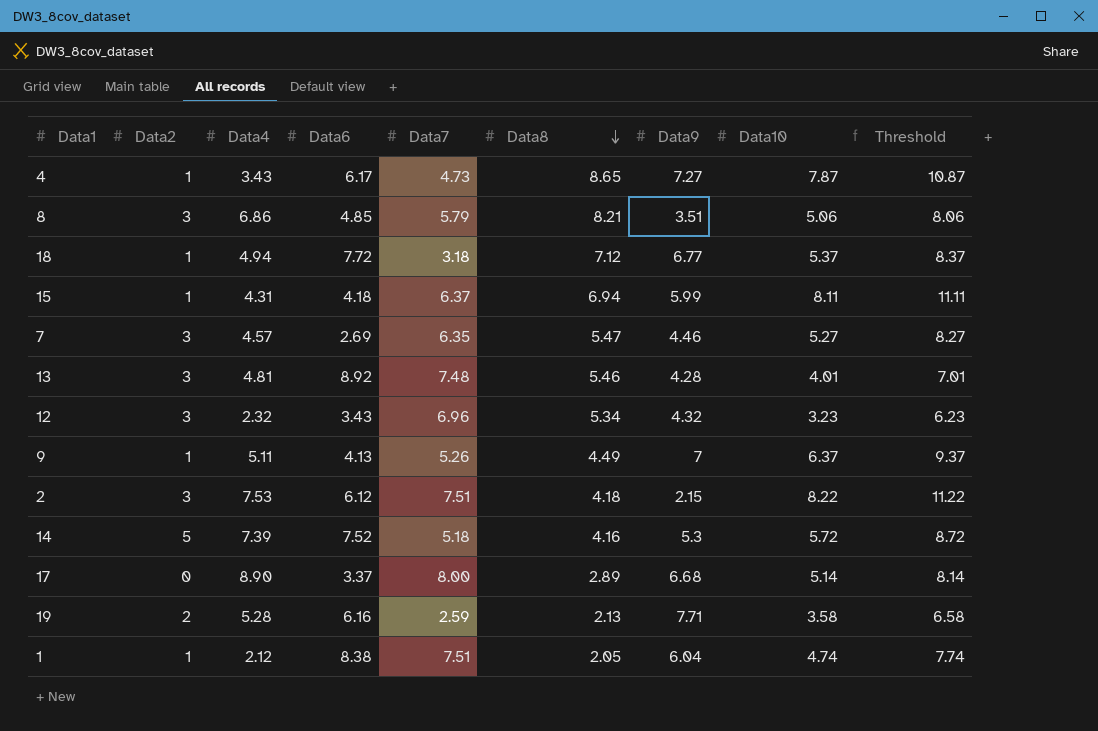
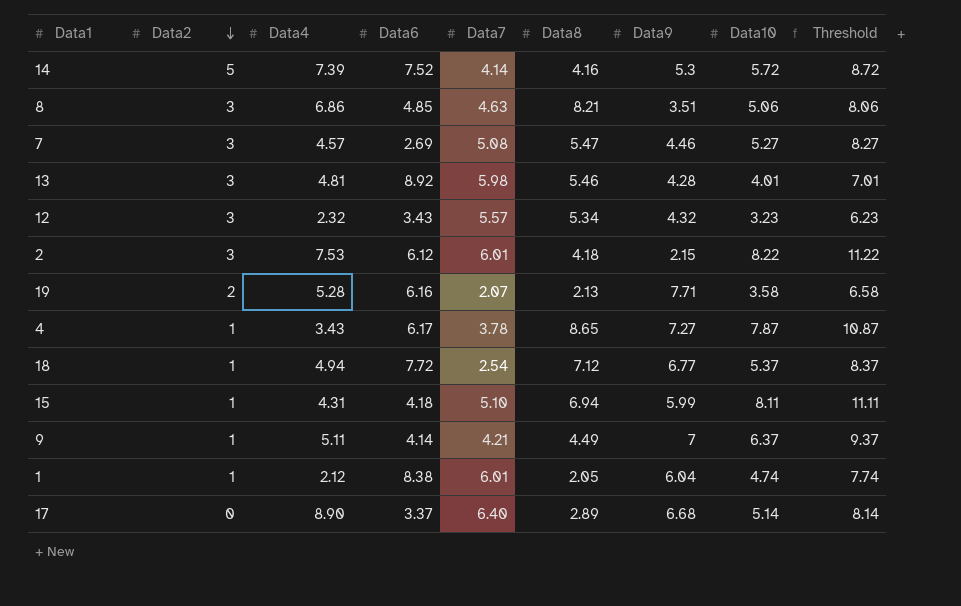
row order: Data8 descending -> Data2 descending
14 | Data7: 5.18 -> 4.14
8 | Data7: 5.79 -> 4.63
7 | Data7: 6.35 -> 5.08
13 | Data7: 7.48 -> 5.98
12 | Data7: 6.96 -> 5.57
2 | Data7: 7.51 -> 6.01
19 | Data7: 2.59 -> 2.07
4 | Data7: 4.73 -> 3.78
18 | Data7: 3.18 -> 2.54
15 | Data7: 6.37 -> 5.10
9 | Data6: 4.13 -> 4.14
9 | Data7: 5.26 -> 4.21
1 | Data7: 7.51 -> 6.01
17 | Data7: 8.00 -> 6.40

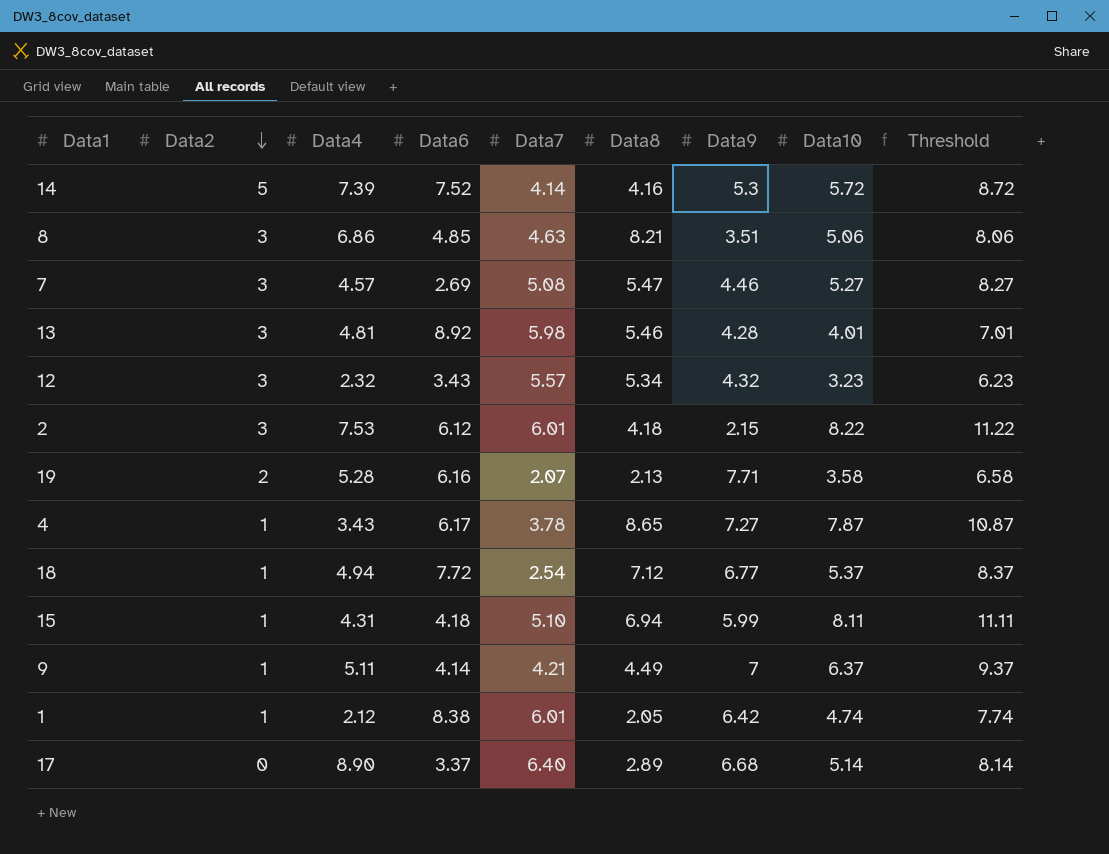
1 | Data9: 6.04 -> 6.42

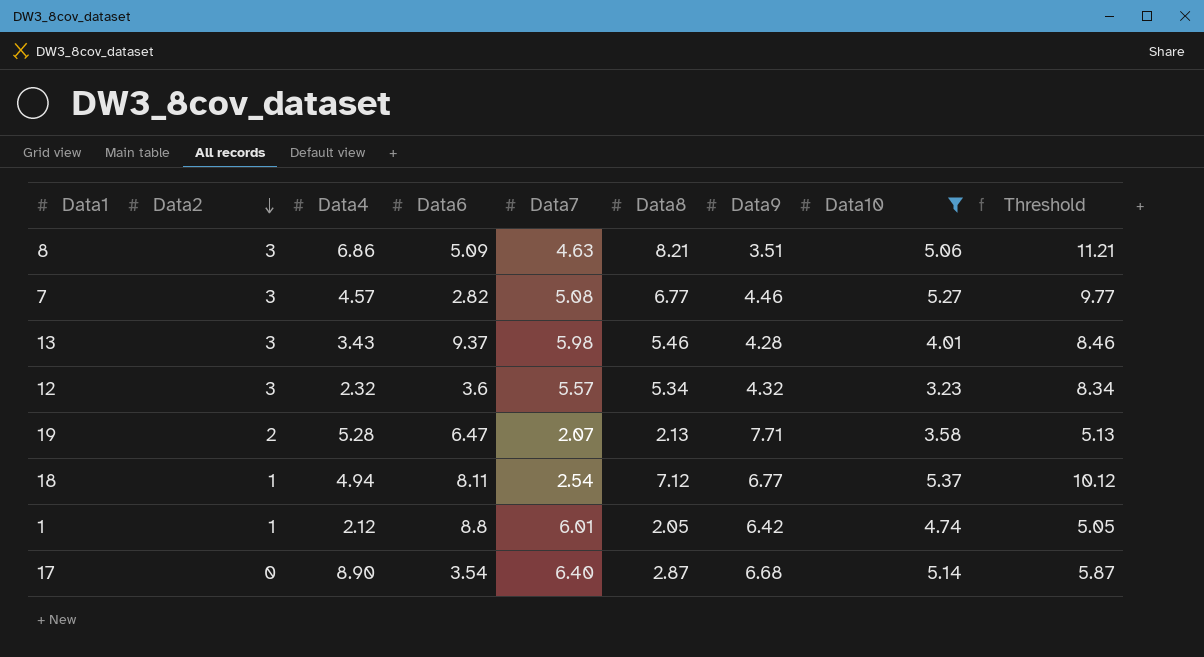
filter: none -> Data10 <= 5.37
column Threshold | formula: [Data10] + 3 -> [Data8] + 3
8 | Data6: 4.85 -> 5.09
7 | Data6: 2.69 -> 2.82
7 | Data8: 5.47 -> 6.77
13 | Data4: 4.81 -> 3.43
13 | Data6: 8.92 -> 9.37
12 | Data6: 3.43 -> 3.6
19 | Data6: 6.16 -> 6.47
18 | Data6: 7.72 -> 8.11
1 | Data6: 8.38 -> 8.8
17 | Data6: 3.37 -> 3.54
17 | Data8: 2.89 -> 2.87

